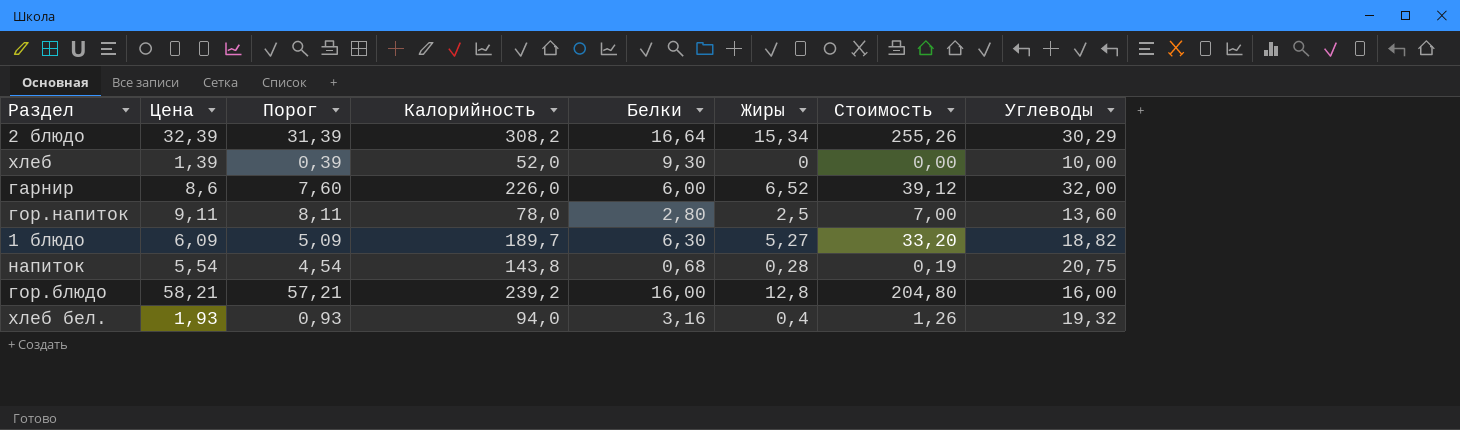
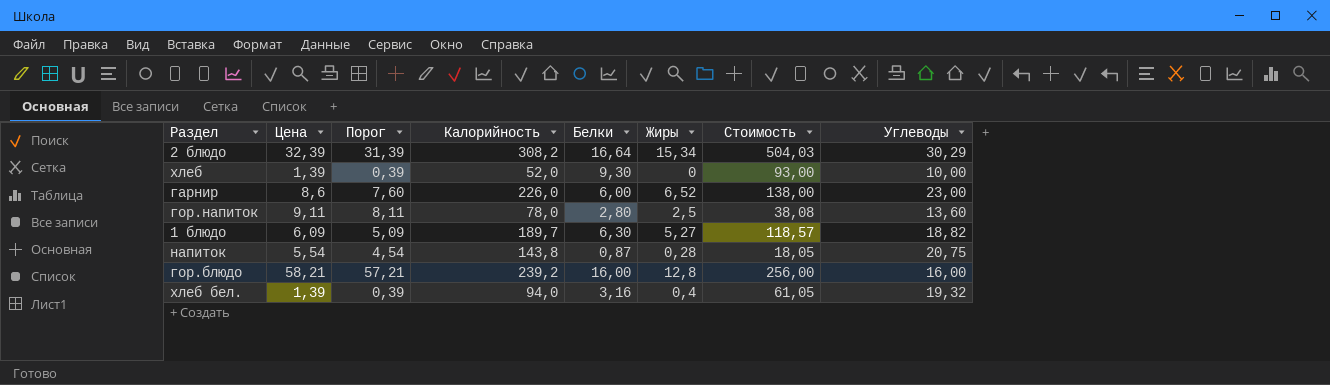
column Стоимость | formula: [Белки] * [Жиры] -> [Белки] * [Углеводы]
гарнир | Углеводы: 32,00 -> 23,00
напиток | Белки: 0,68 -> 0,87
хлеб бел. | Цена: 1,93 -> 1,39
хлеб бел. | Порог: 0,93 -> 0,39

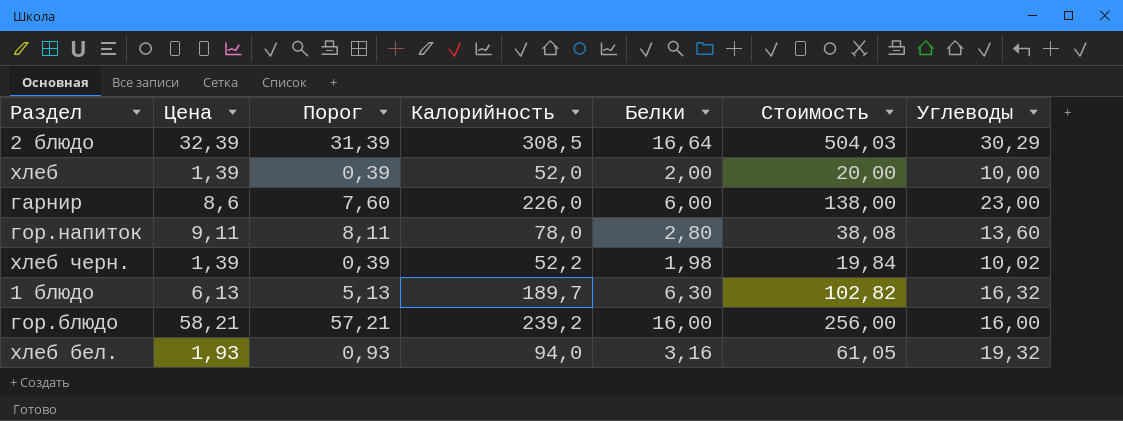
column Жиры | position: 6 -> none
row напиток: 5,54 | 4,54 | 143,8 | 0,87 | 0,28 | 18,05 | 20,75 -> none
2 блюдо | Калорийность: 308,2 -> 308,5
хлеб | Белки: 9,30 -> 2,00
хлеб | Стоимость: 93,00 -> 20,00
row хлеб черн.: none -> 1,39 | 0,39 | 52,2 | 1,98 | 19,84 | 10,02
1 блюдо | Цена: 6,09 -> 6,13
1 блюдо | Порог: 5,09 -> 5,13
1 блюдо | Стоимость: 118,57 -> 102,82
1 блюдо | Углеводы: 18,82 -> 16,32
хлеб бел. | Цена: 1,39 -> 1,93
хлеб бел. | Порог: 0,39 -> 0,93

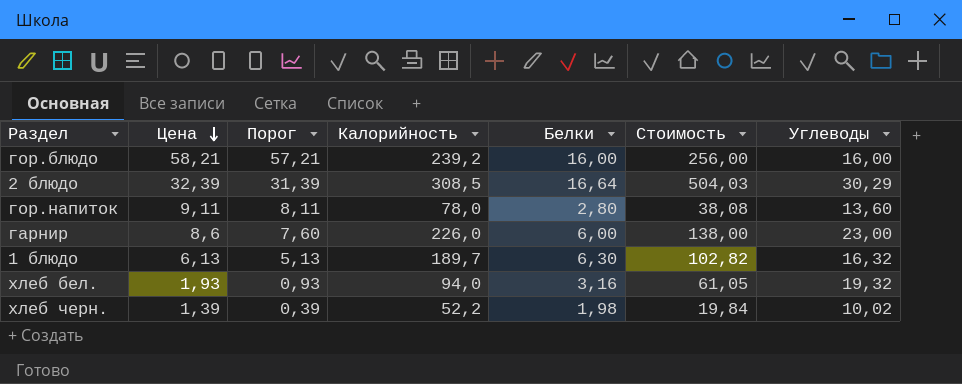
row order: none -> Цена descending
row хлеб: 1,39 | 0,39 | 52,0 | 2,00 | 20,00 | 10,00 -> none

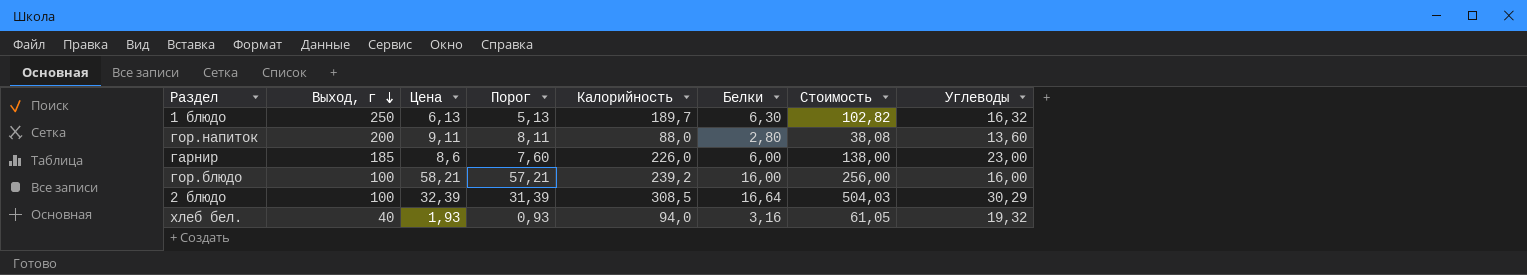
row order: Цена descending -> Выход, г descending
column Выход, г | position: none -> 2
row хлеб черн.: 1,39 | 0,39 | 52,2 | 1,98 | 19,84 | 10,02 -> none
гор.напиток | Калорийность: 78,0 -> 88,0

